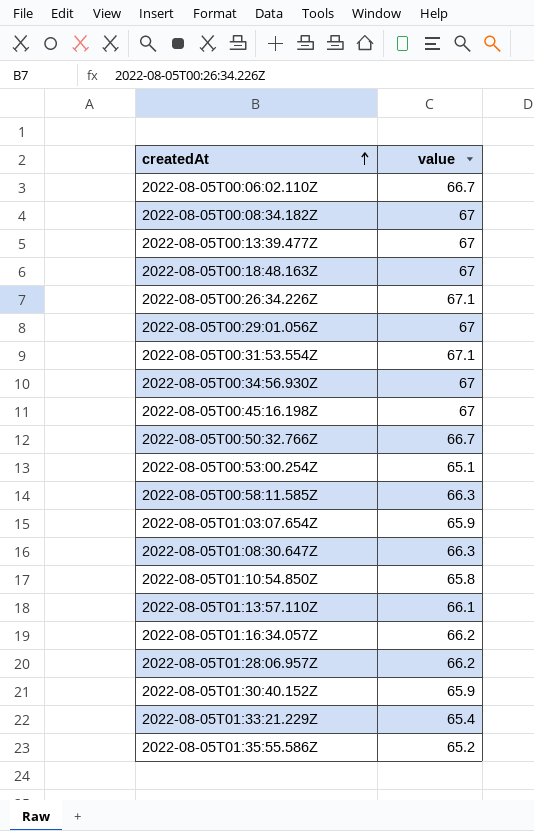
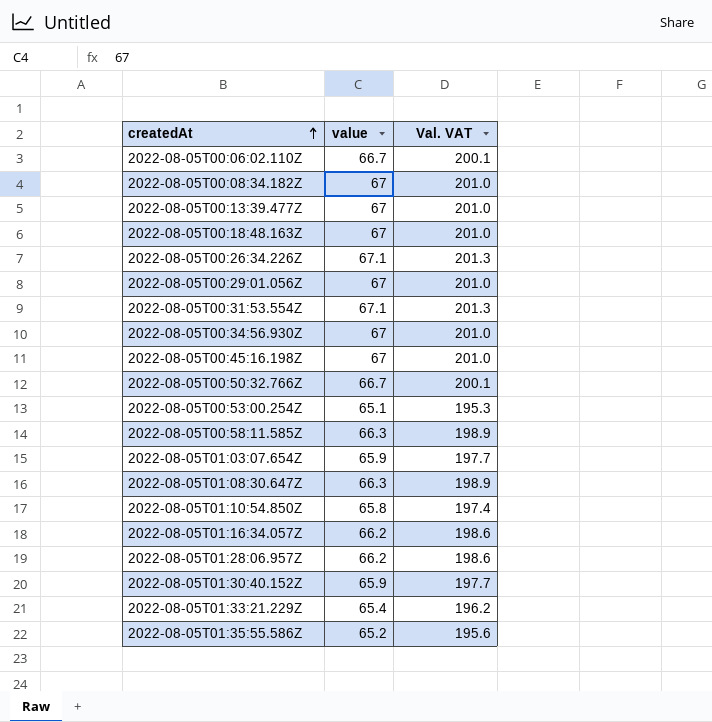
column Val. VAT | formula: none -> [value] * 3
row 2022-08-05T01:13:57.110Z: 66.1 -> none

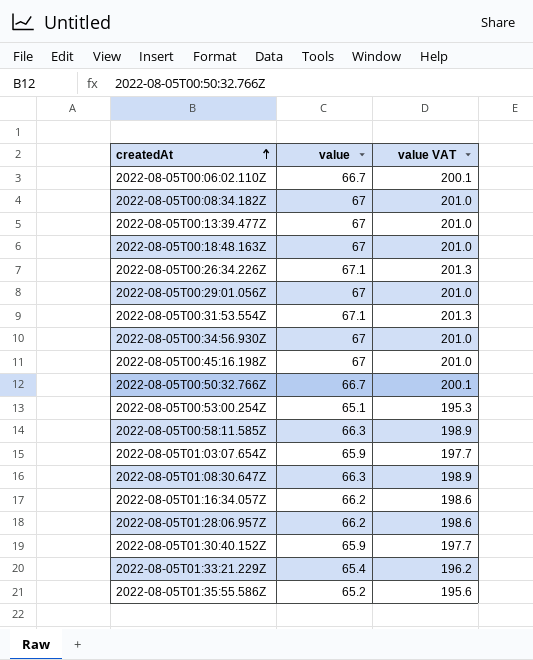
column name: Val. VAT -> value VAT
row 2022-08-05T01:10:54.850Z: 65.8 | 197.4 -> none

